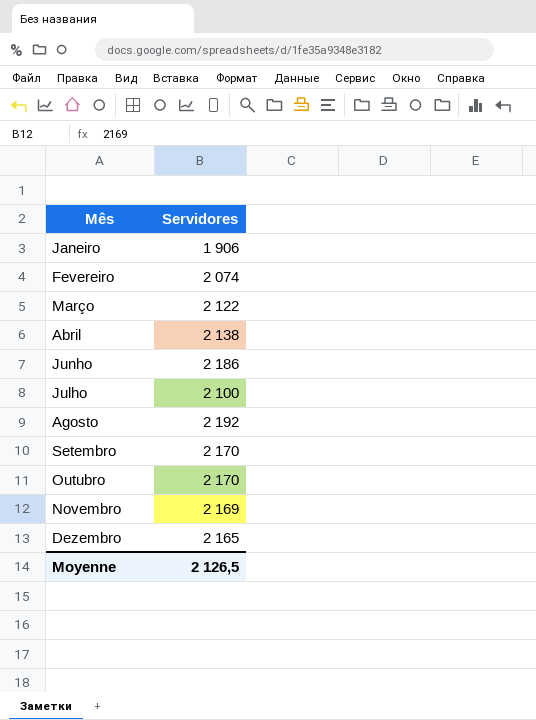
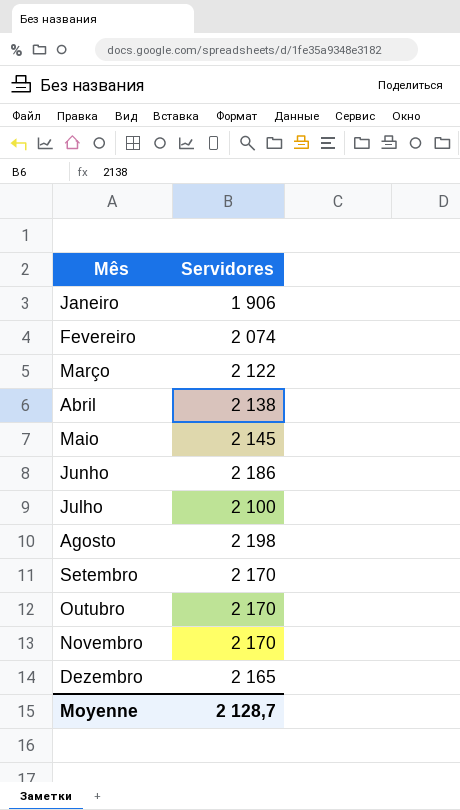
row Maio: none -> 2 145
Agosto | Servidores: 2 192 -> 2 198
Novembro | Servidores: 2 169 -> 2 170
Moyenne | Servidores: 2 126,5 -> 2 128,7

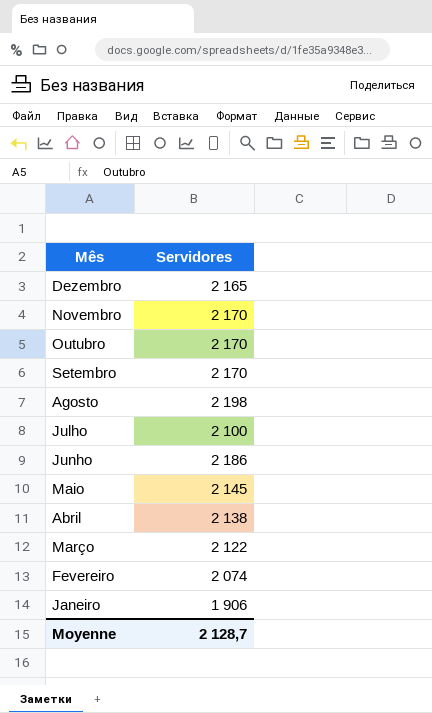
row order: Mês ascending -> Mês descending

